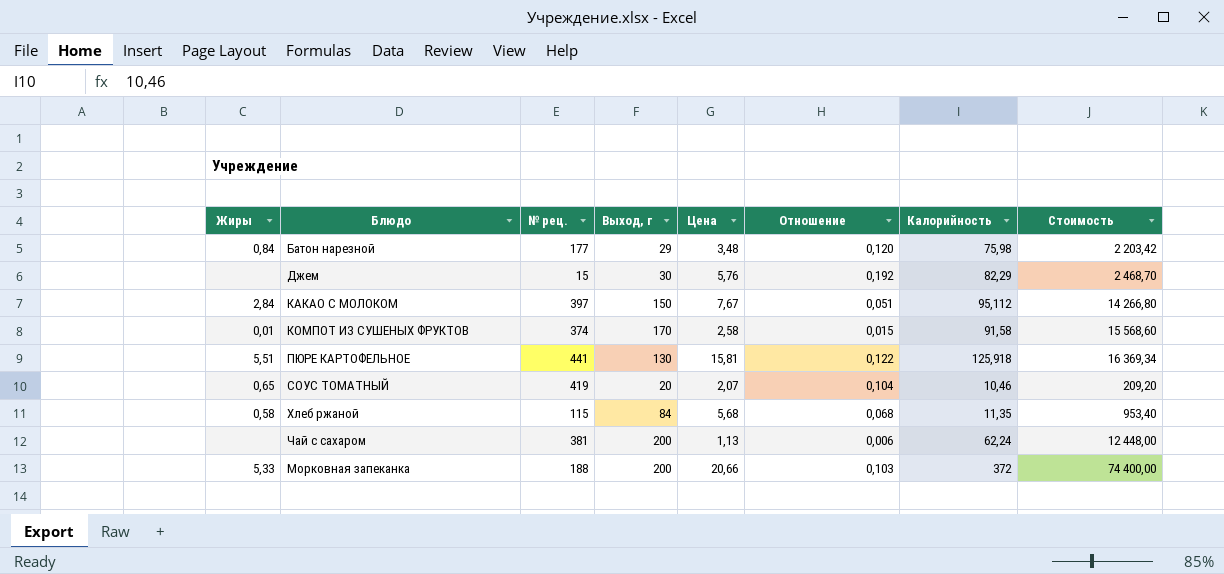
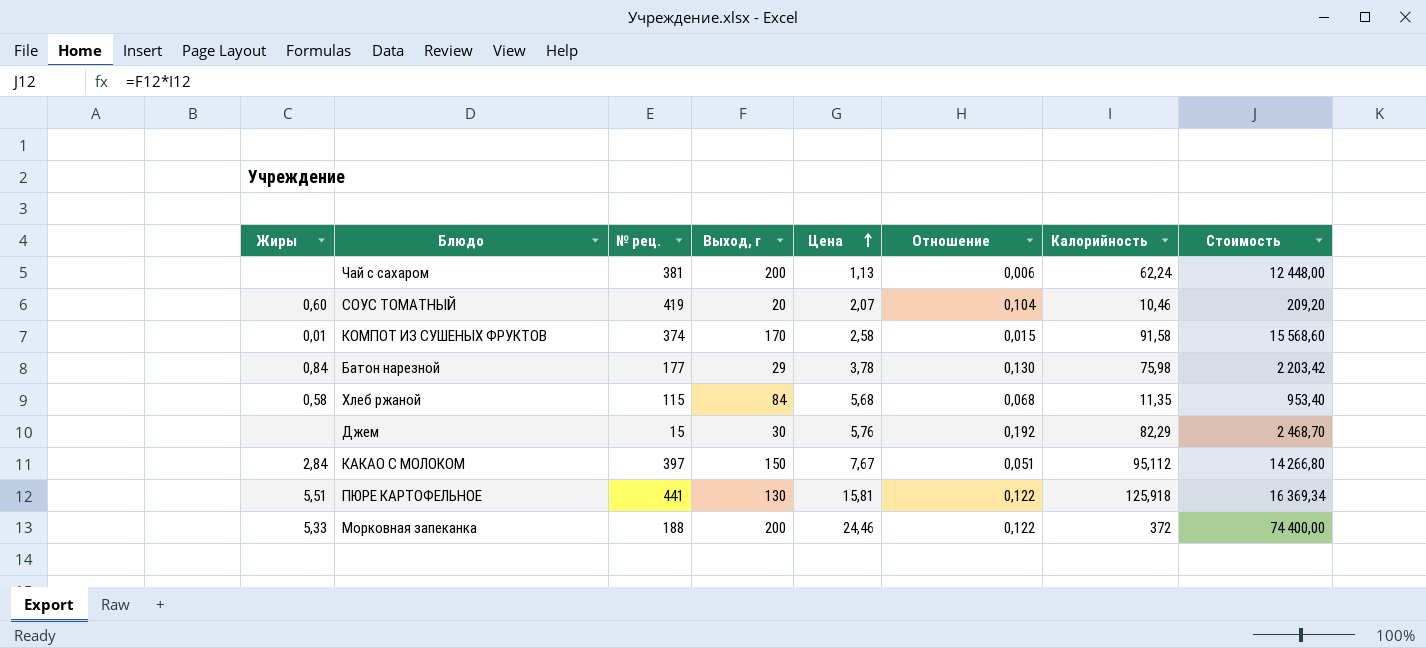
row order: none -> Цена ascending
СОУС ТОМАТНЫЙ | Жиры: 0,65 -> 0,60
Батон нарезной | Цена: 3,48 -> 3,78
Батон нарезной | Отношение: 0,120 -> 0,130
Морковная запеканка | Цена: 20,66 -> 24,46
Морковная запеканка | Отношение: 0,103 -> 0,122

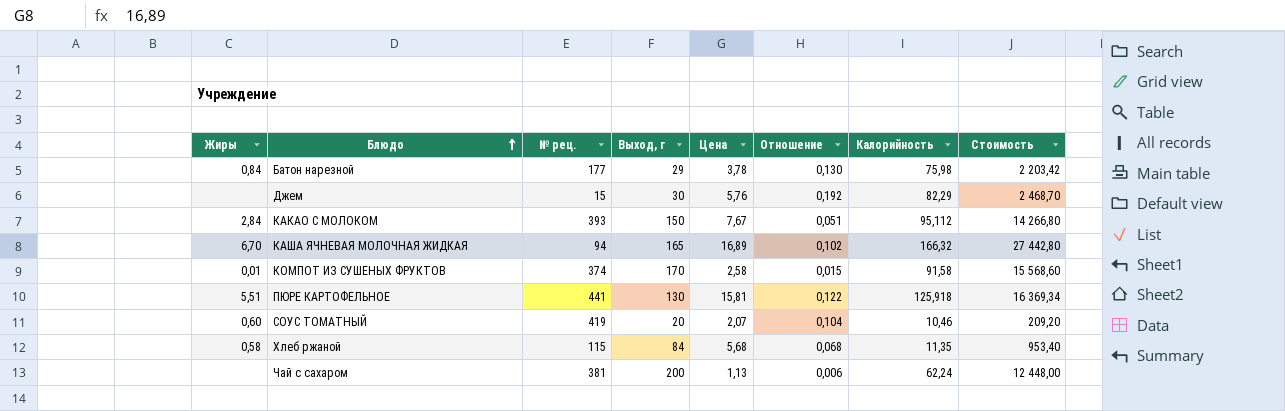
row order: Цена ascending -> Блюдо ascending
row Морковная запеканка: 5,33 | 188 | 200 | 24,46 | 0,122 | 372 | 74 400,00 -> none
КАКАО С МОЛОКОМ | № рец.: 397 -> 393
row КАША ЯЧНЕВАЯ МОЛОЧНАЯ ЖИДКАЯ: none -> 6,70 | 94 | 165 | 16,89 | 0,102 | 166,32 | 27 442,80

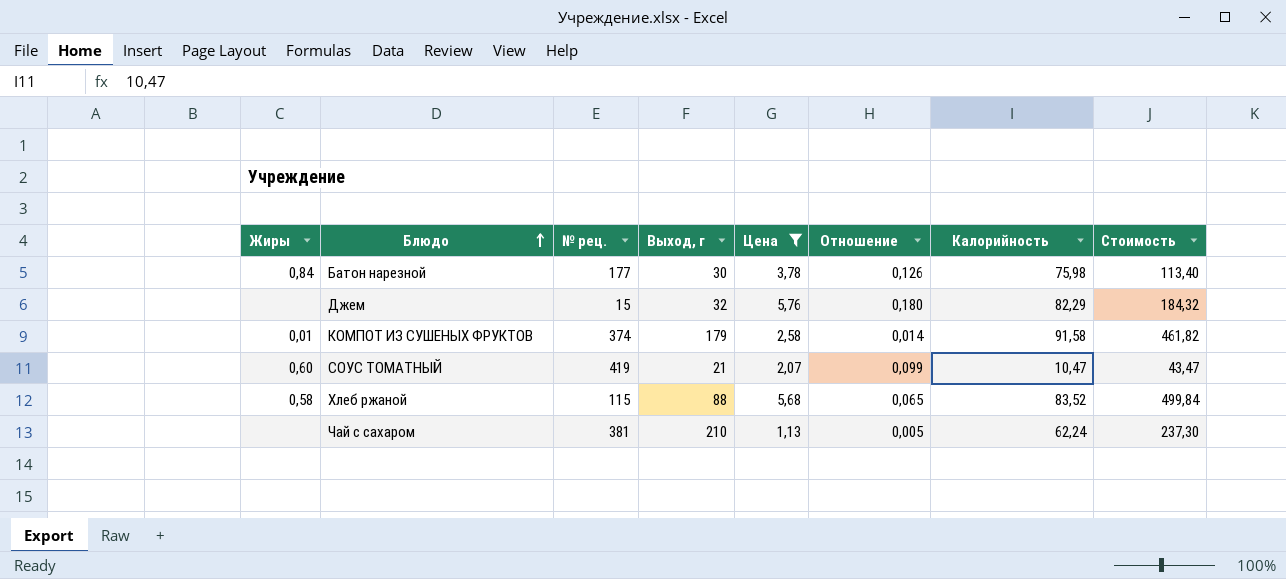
filter: none -> Цена <= 5,76
column Стоимость | formula: [Выход, г] * [Калорийность] -> [Выход, г] * [Цена]
Батон нарезной | Выход, г: 29 -> 30
Батон нарезной | Отношение: 0,130 -> 0,126
Джем | Выход, г: 30 -> 32
Джем | Отношение: 0,192 -> 0,180
КОМПОТ ИЗ СУШЕНЫХ ФРУКТОВ | Выход, г: 170 -> 179
КОМПОТ ИЗ СУШЕНЫХ ФРУКТОВ | Отношение: 0,015 -> 0,014
СОУС ТОМАТНЫЙ | Выход, г: 20 -> 21
СОУС ТОМАТНЫЙ | Отношение: 0,104 -> 0,099
СОУС ТОМАТНЫЙ | Калорийность: 10,46 -> 10,47
Хлеб ржаной | Выход, г: 84 -> 88
Хлеб ржаной | Отношение: 0,068 -> 0,065
Хлеб ржаной | Калорийность: 11,35 -> 83,52
Чай с сахаром | Выход, г: 200 -> 210
Чай с сахаром | Отношение: 0,006 -> 0,005

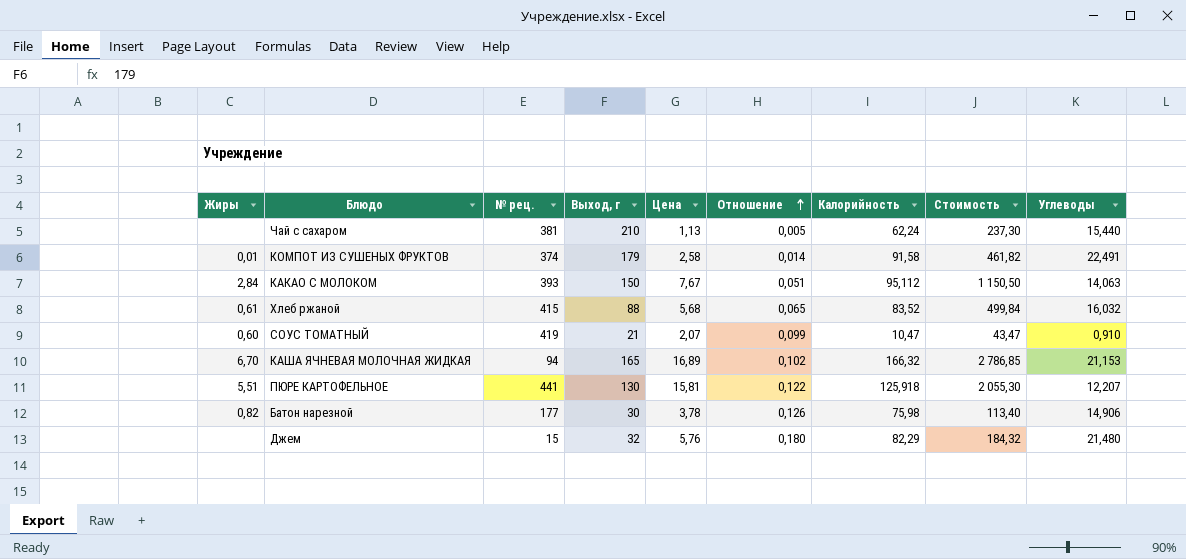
filter: Цена <= 5,76 -> none
row order: Блюдо ascending -> Отношение ascending
column Углеводы | position: none -> 9
Хлеб ржаной | Жиры: 0,58 -> 0,61
Хлеб ржаной | № рец.: 115 -> 415
Батон нарезной | Жиры: 0,84 -> 0,82

